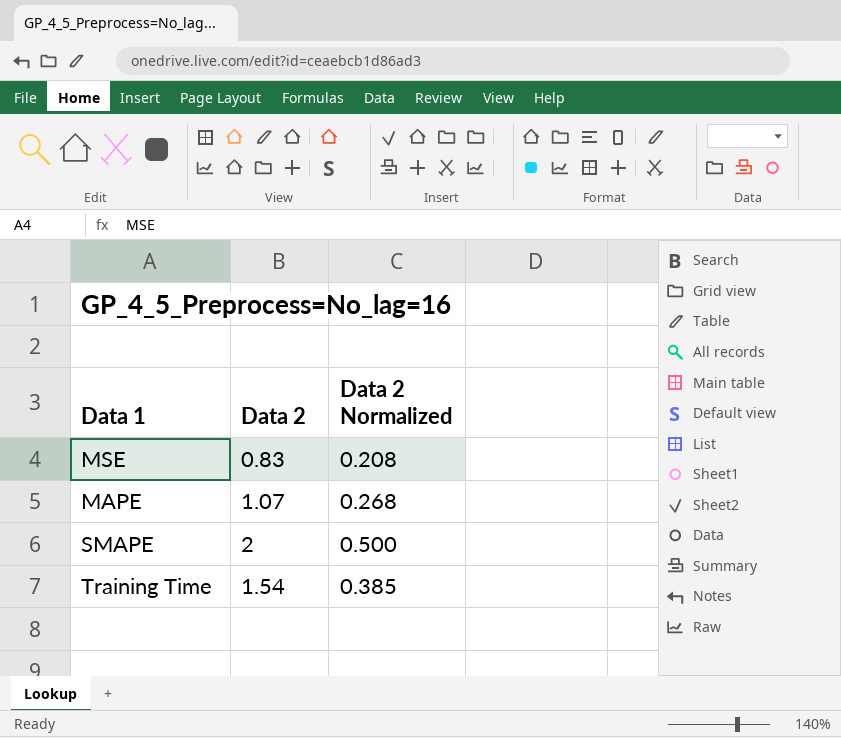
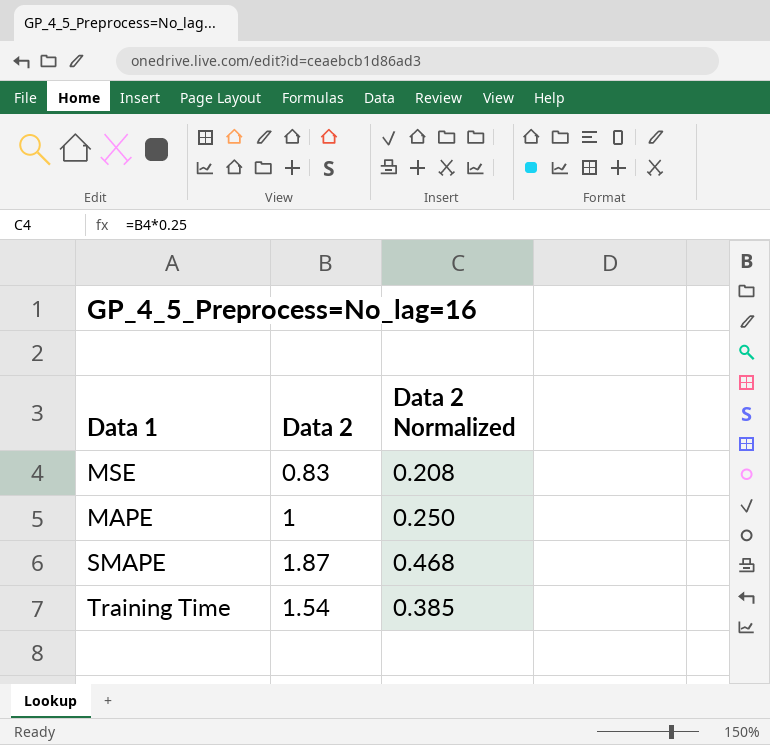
MAPE | Data 2: 1.07 -> 1
MAPE | Data 2 Normalized: 0.268 -> 0.250
SMAPE | Data 2: 2 -> 1.87
SMAPE | Data 2 Normalized: 0.500 -> 0.468

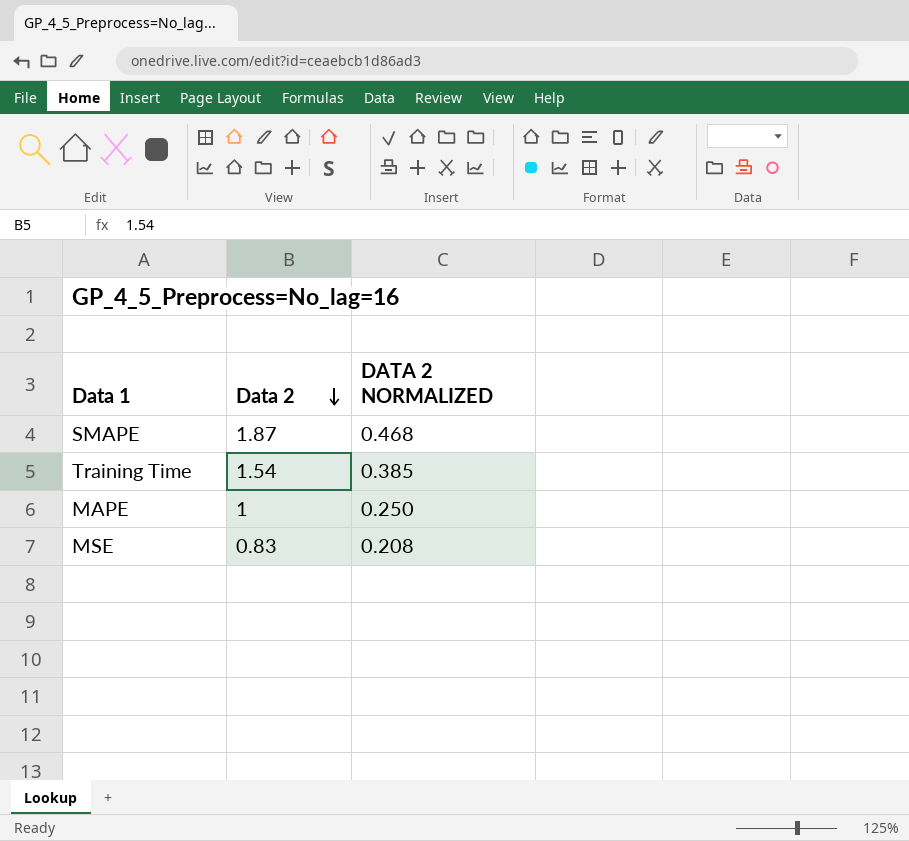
row order: none -> Data 2 descending
column name: Data 2 Normalized -> DATA 2 NORMALIZED

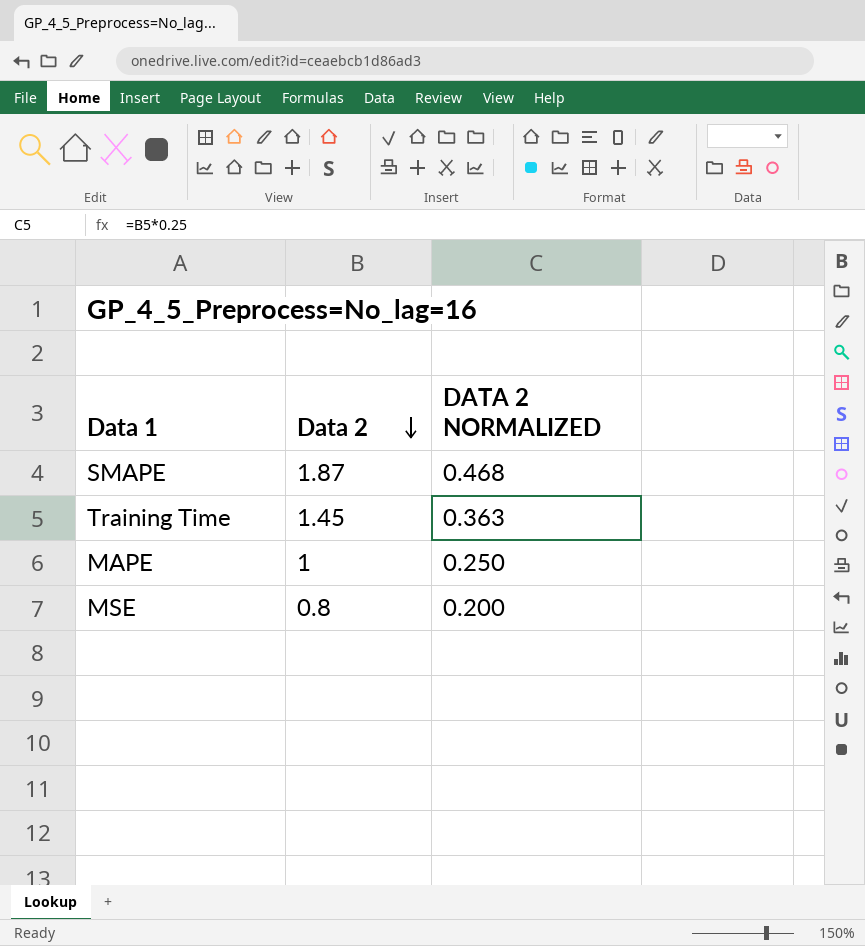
Training Time | Data 2: 1.54 -> 1.45
Training Time | DATA 2 NORMALIZED: 0.385 -> 0.363
MSE | Data 2: 0.83 -> 0.8
MSE | DATA 2 NORMALIZED: 0.208 -> 0.200

